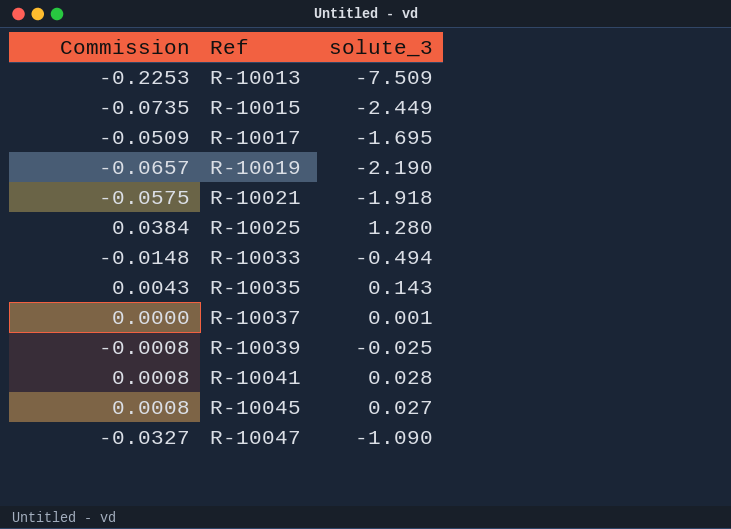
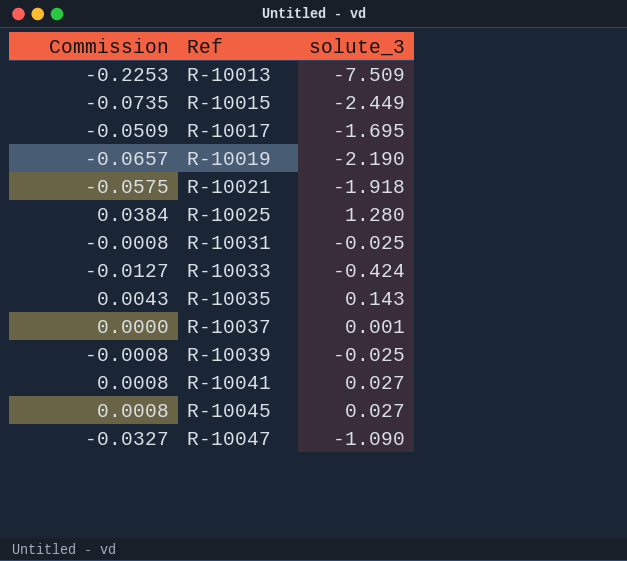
row R-10031: none -> -0.0008 | -0.025
R-10033 | Commission: -0.0148 -> -0.0127
R-10033 | solute_3: -0.494 -> -0.424
R-10041 | solute_3: 0.028 -> 0.027

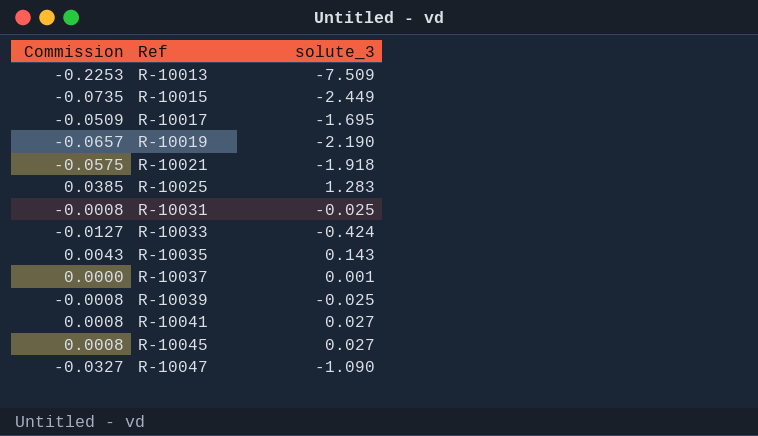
R-10025 | Commission: 0.0384 -> 0.0385
R-10025 | solute_3: 1.280 -> 1.283

